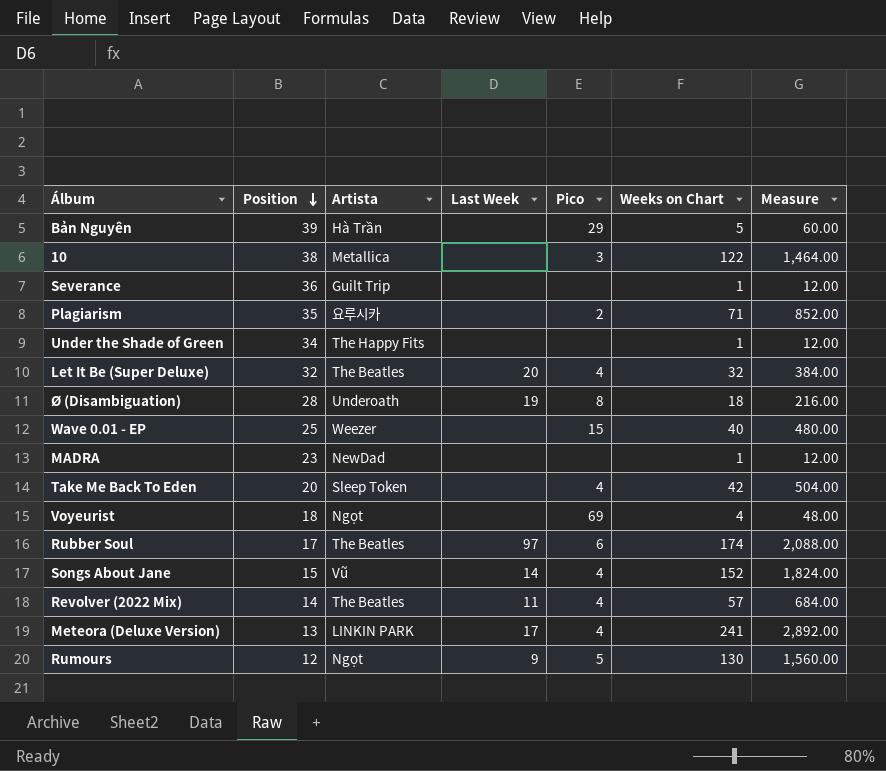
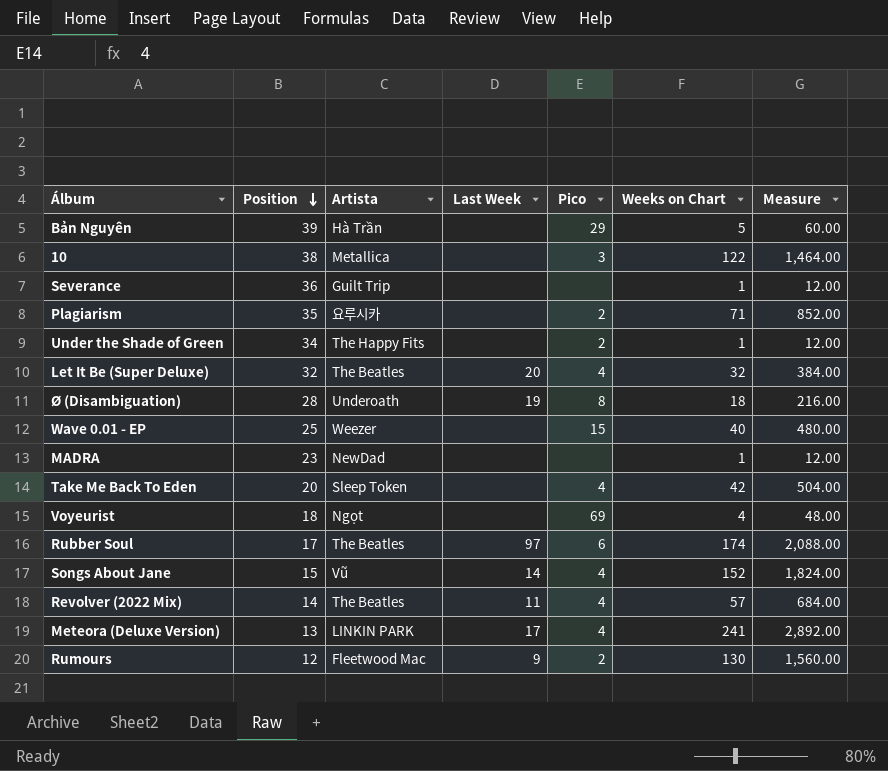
Under the Shade of Green | Pico: none -> 2
Rumours | Artista: Ngọt -> Fleetwood Mac
Rumours | Pico: 5 -> 2

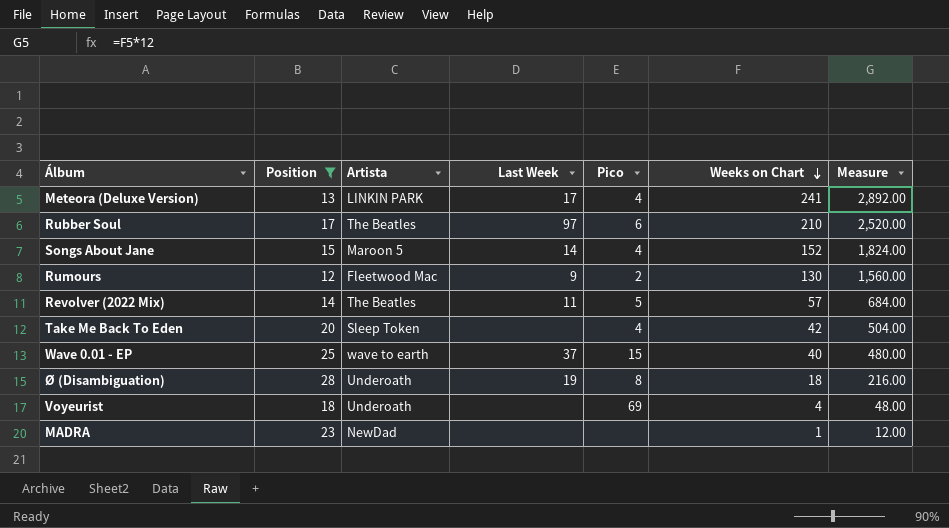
filter: none -> Position <= 28
row order: Position descending -> Weeks on Chart descending
Rubber Soul | Weeks on Chart: 174 -> 210
Rubber Soul | Measure: 2,088.00 -> 2,520.00
Songs About Jane | Artista: Vũ -> Maroon 5
Revolver (2022 Mix) | Pico: 4 -> 5
Wave 0.01 - EP | Artista: Weezer -> wave to earth
Wave 0.01 - EP | Last Week: none -> 37
Voyeurist | Artista: Ngọt -> Underoath

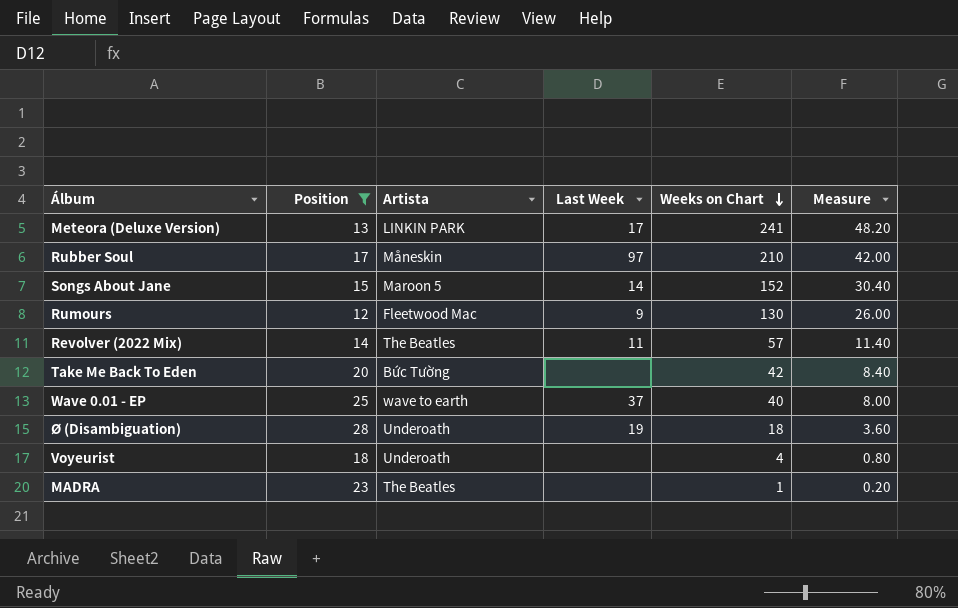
column Pico | position: 5 -> none
column Measure | formula: [Weeks on Chart] * 12 -> [Weeks on Chart] * 0.2
Rubber Soul | Artista: The Beatles -> Måneskin
Take Me Back To Eden | Artista: Sleep Token -> Bức Tường
MADRA | Artista: NewDad -> The Beatles

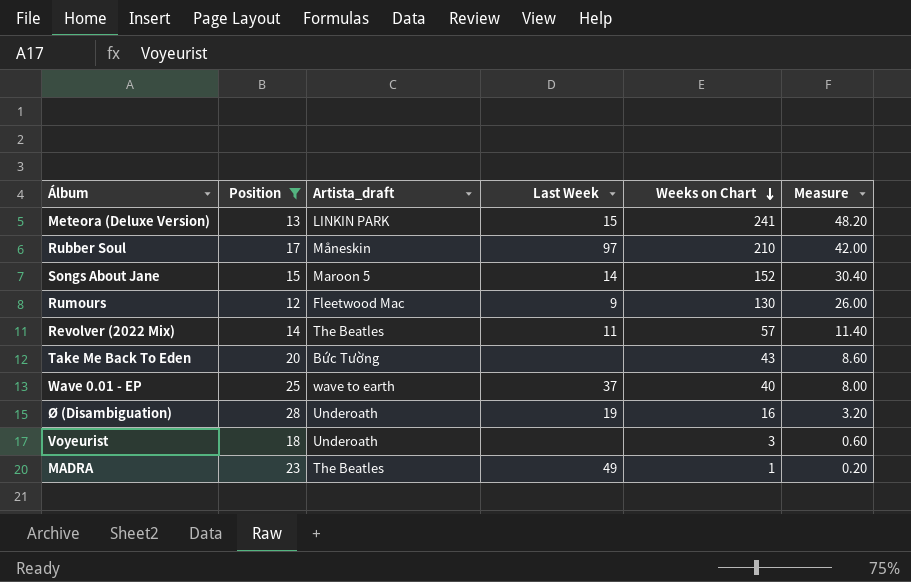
column name: Artista -> Artista_draft
Meteora (Deluxe Version) | Last Week: 17 -> 15
Take Me Back To Eden | Weeks on Chart: 42 -> 43
Take Me Back To Eden | Measure: 8.40 -> 8.60
Ø (Disambiguation) | Weeks on Chart: 18 -> 16
Ø (Disambiguation) | Measure: 3.60 -> 3.20
Voyeurist | Weeks on Chart: 4 -> 3
Voyeurist | Measure: 0.80 -> 0.60
MADRA | Last Week: none -> 49

